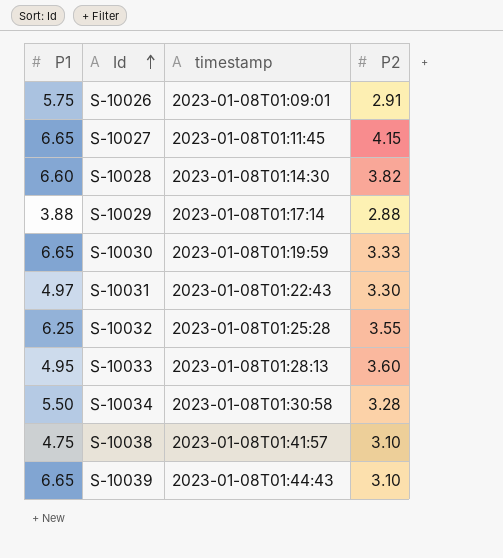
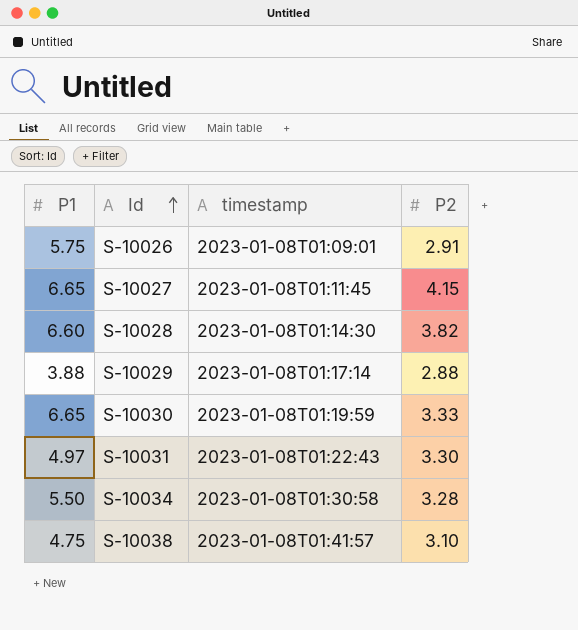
row S-10032: 6.25 | 2023-01-08T01:25:28 | 3.55 -> none
row S-10033: 4.95 | 2023-01-08T01:28:13 | 3.60 -> none
row S-10039: 6.65 | 2023-01-08T01:44:43 | 3.10 -> none

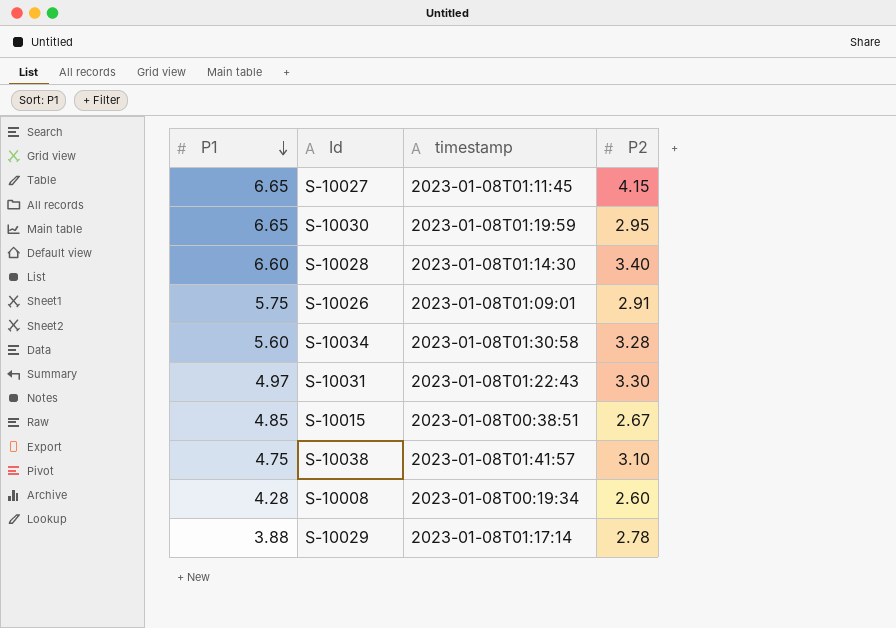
row order: Id ascending -> P1 descending
S-10030 | P2: 3.33 -> 2.95
S-10028 | P2: 3.82 -> 3.40
S-10034 | P1: 5.50 -> 5.60
row S-10015: none -> 4.85 | 2023-01-08T00:38:51 | 2.67
row S-10008: none -> 4.28 | 2023-01-08T00:19:34 | 2.60
S-10029 | P2: 2.88 -> 2.78

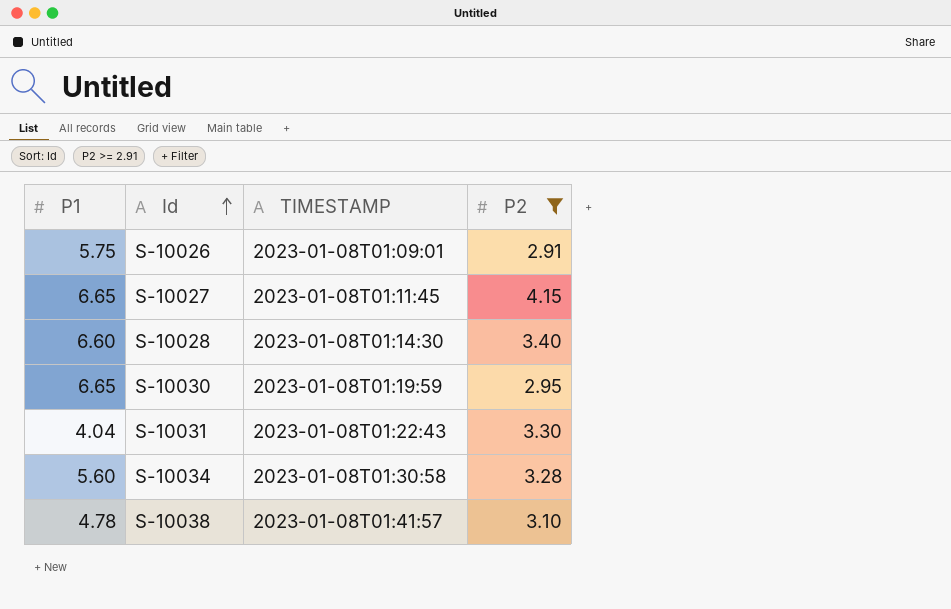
filter: none -> P2 >= 2.91
row order: P1 descending -> Id ascending
column name: timestamp -> TIMESTAMP
S-10031 | P1: 4.97 -> 4.04
S-10038 | P1: 4.75 -> 4.78

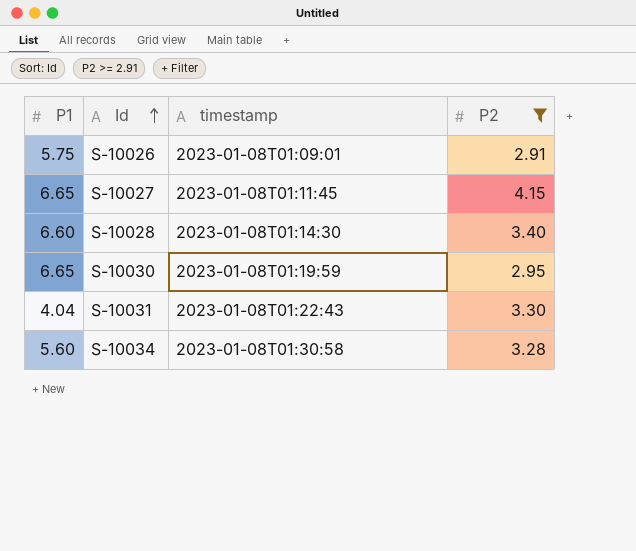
column name: TIMESTAMP -> timestamp
row S-10038: 4.78 | 2023-01-08T01:41:57 | 3.10 -> none

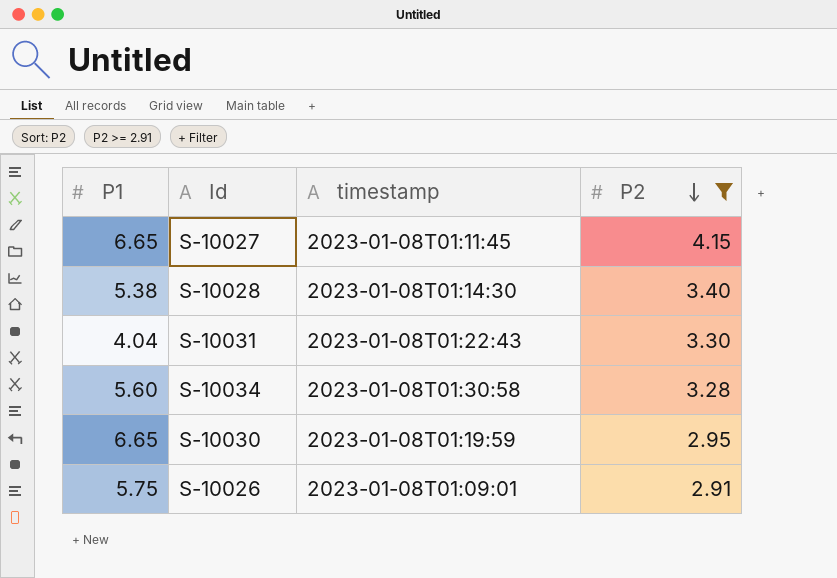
row order: Id ascending -> P2 descending
S-10028 | P1: 6.60 -> 5.38

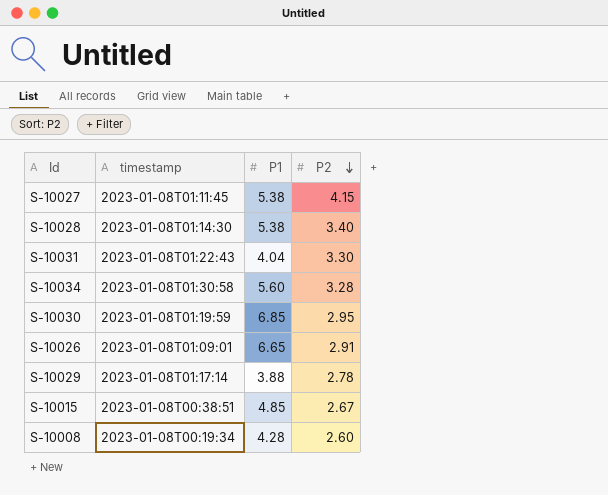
filter: P2 >= 2.91 -> none
column P1 | position: 1 -> 3
S-10027 | P1: 6.65 -> 5.38
S-10030 | P1: 6.65 -> 6.85
S-10026 | P1: 5.75 -> 6.65

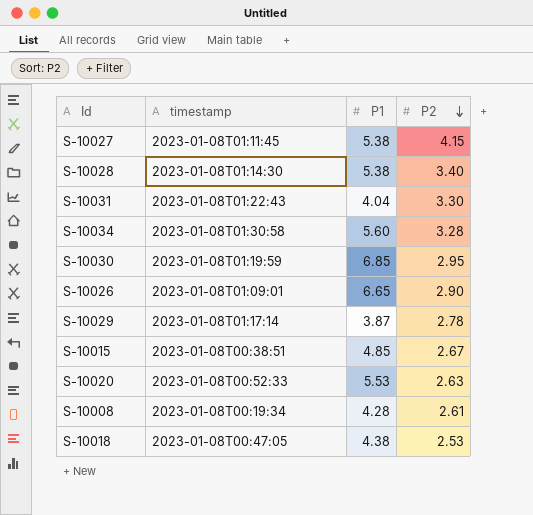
S-10026 | P2: 2.91 -> 2.90
S-10029 | P1: 3.88 -> 3.87
row S-10020: none -> 2023-01-08T00:52:33 | 5.53 | 2.63
S-10008 | P2: 2.60 -> 2.61
row S-10018: none -> 2023-01-08T00:47:05 | 4.38 | 2.53

